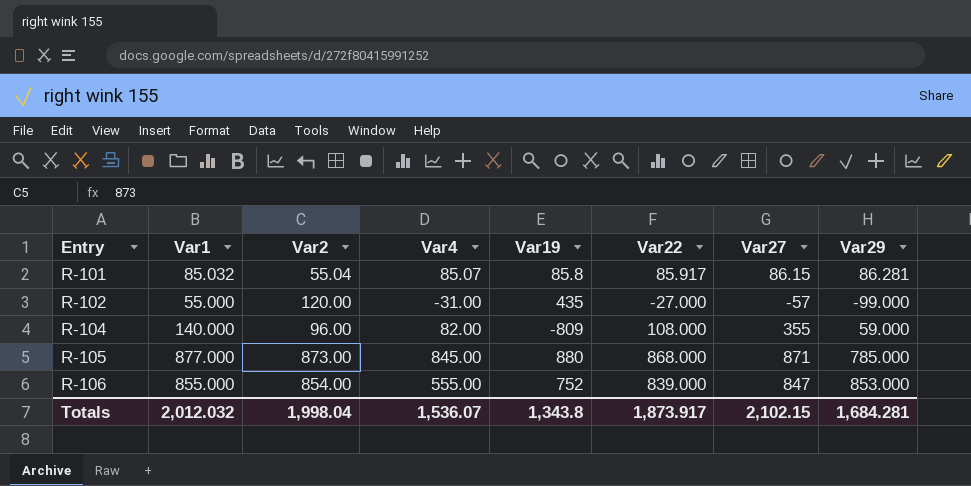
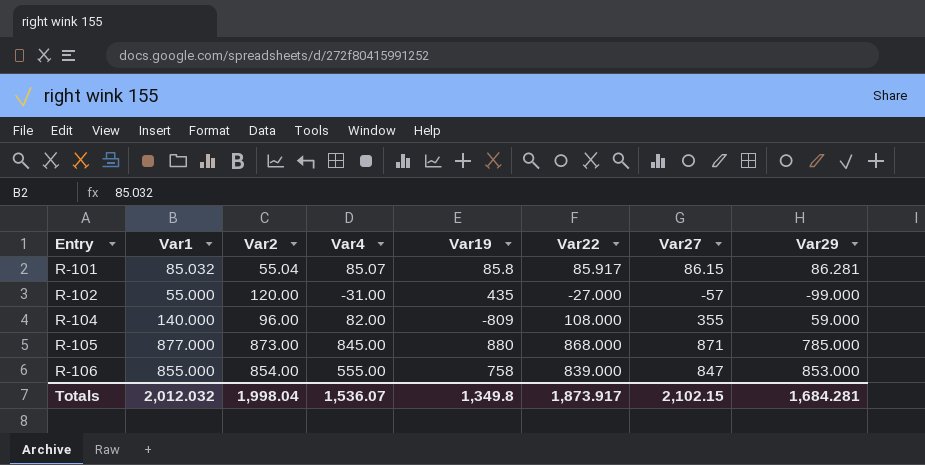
R-106 | Var19: 752 -> 758
Totals | Var19: 1,343.8 -> 1,349.8

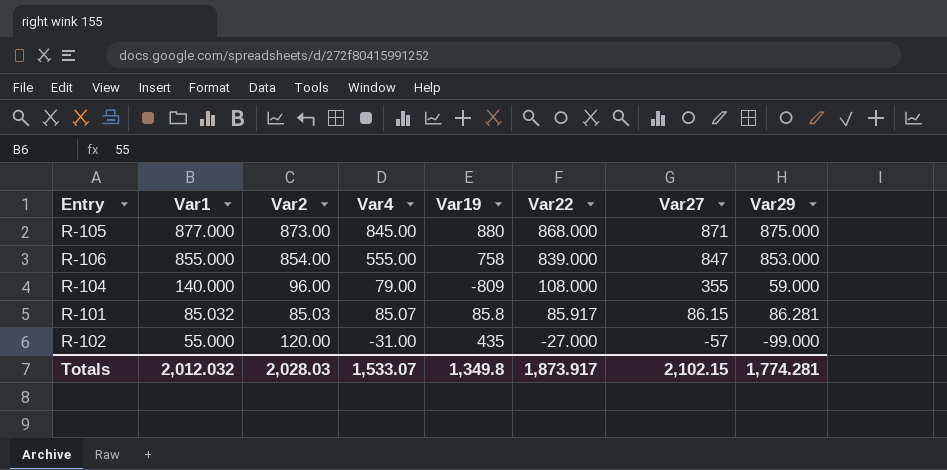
row order: Entry ascending -> Var1 descending
R-105 | Var29: 785.000 -> 875.000
R-104 | Var4: 82.00 -> 79.00
R-101 | Var2: 55.04 -> 85.03
Totals | Var2: 1,998.04 -> 2,028.03
Totals | Var4: 1,536.07 -> 1,533.07
Totals | Var29: 1,684.281 -> 1,774.281

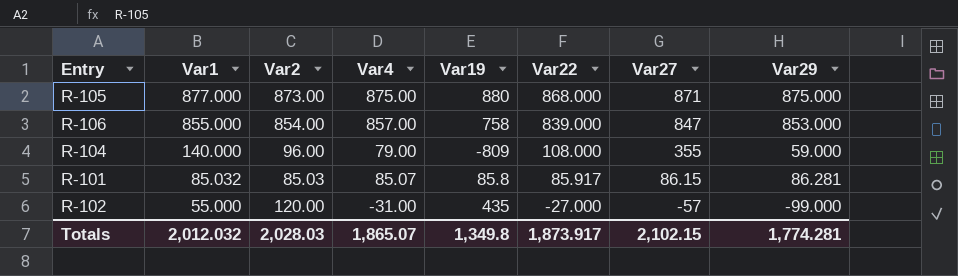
R-105 | Var4: 845.00 -> 875.00
R-106 | Var4: 555.00 -> 857.00
Totals | Var4: 1,533.07 -> 1,865.07

